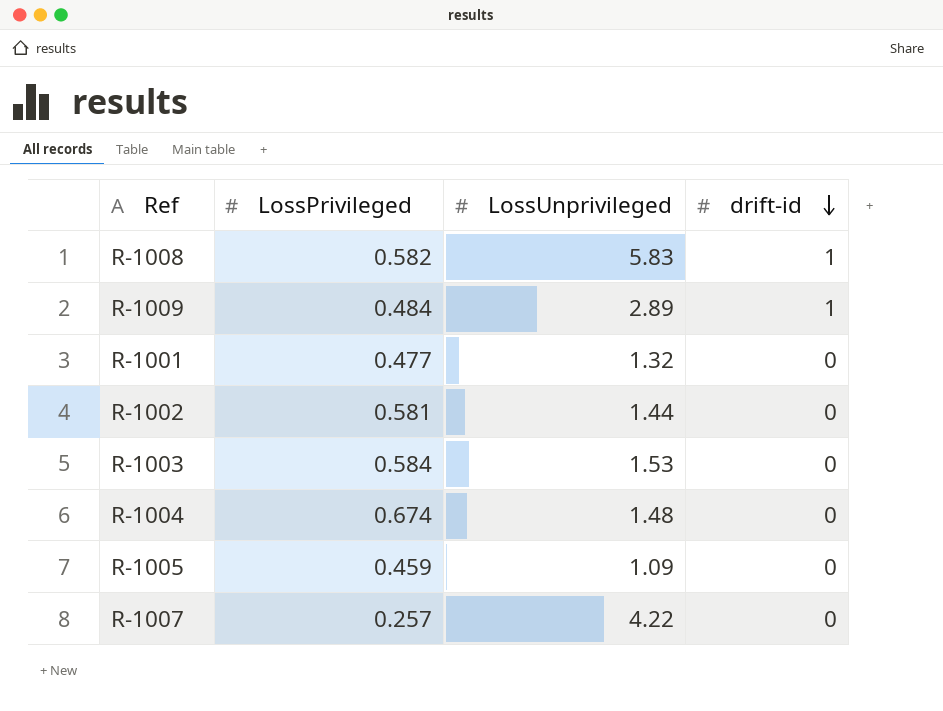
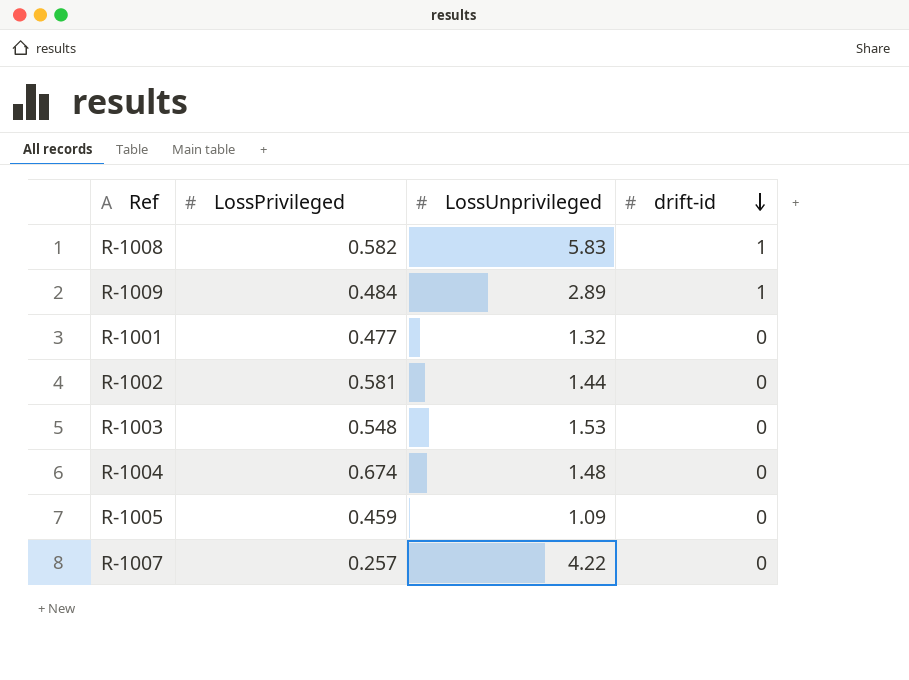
R-1003 | LossPrivileged: 0.584 -> 0.548

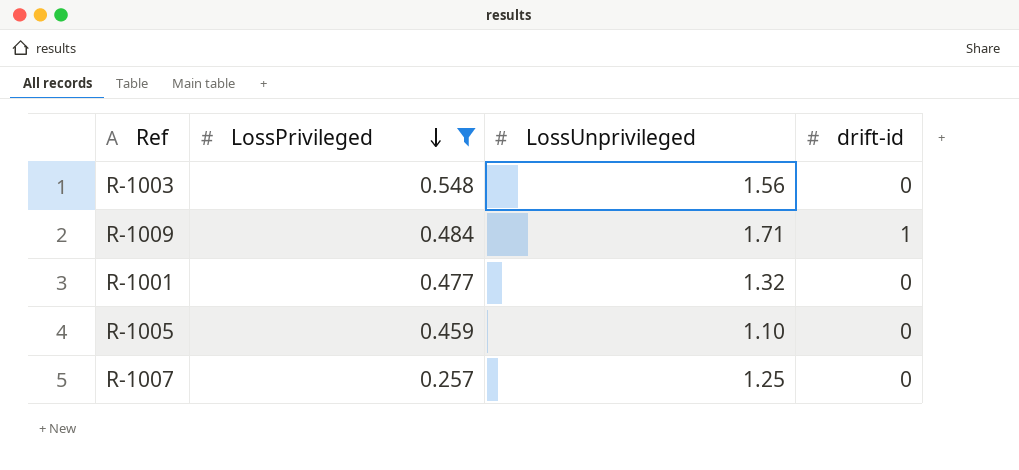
filter: none -> LossPrivileged <= 0.548
row order: drift-id descending -> LossPrivileged descending
R-1003 | LossUnprivileged: 1.53 -> 1.56
R-1009 | LossUnprivileged: 2.89 -> 1.71
R-1005 | LossUnprivileged: 1.09 -> 1.10
R-1007 | LossUnprivileged: 4.22 -> 1.25

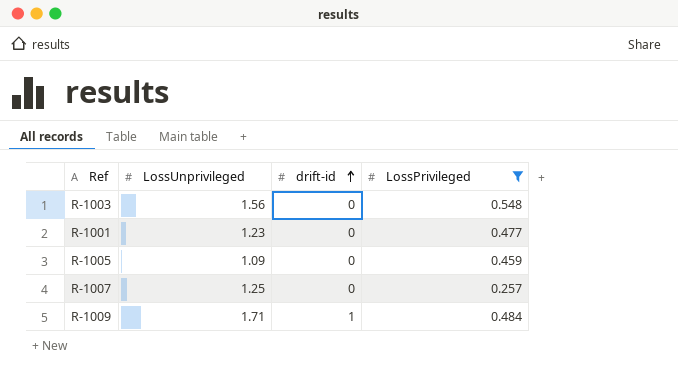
row order: LossPrivileged descending -> drift-id ascending
column LossPrivileged | position: 2 -> 4
R-1001 | LossUnprivileged: 1.32 -> 1.23
R-1005 | LossUnprivileged: 1.10 -> 1.09

